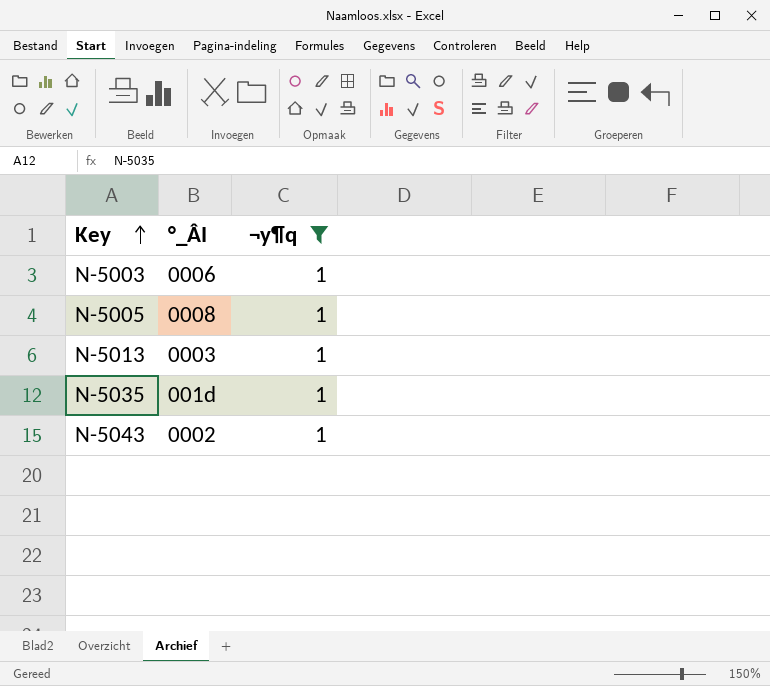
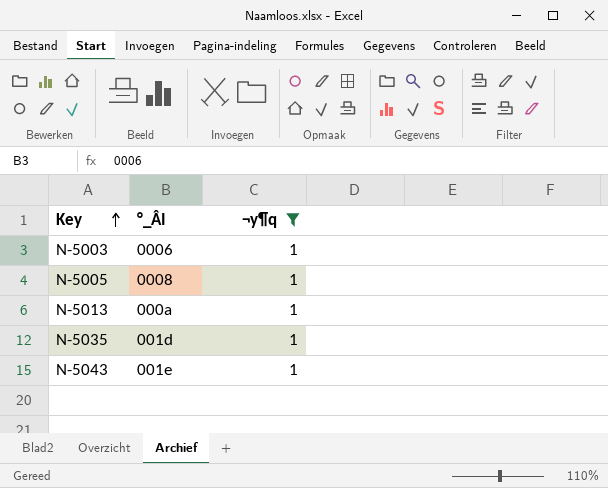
N-5013 | °_ÂI: 0003 -> 000a
N-5043 | °_ÂI: 0002 -> 001e

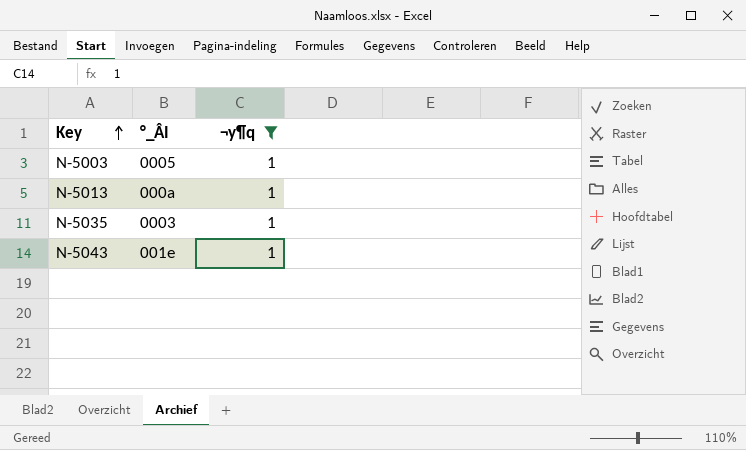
row N-5005: 0008 | 1 -> none
N-5003 | °_ÂI: 0006 -> 0005
N-5035 | °_ÂI: 001d -> 0003

